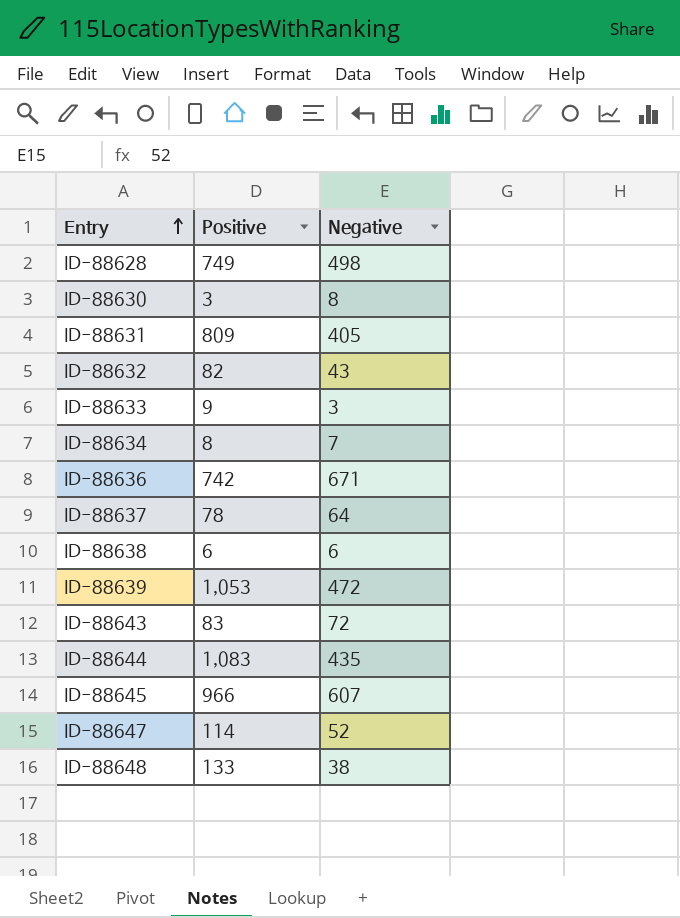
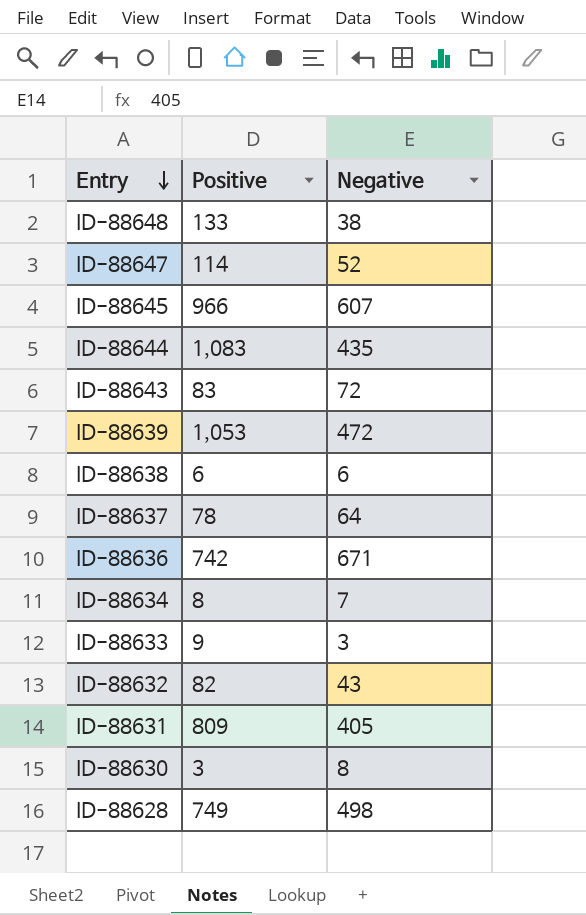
row order: Entry ascending -> Entry descending

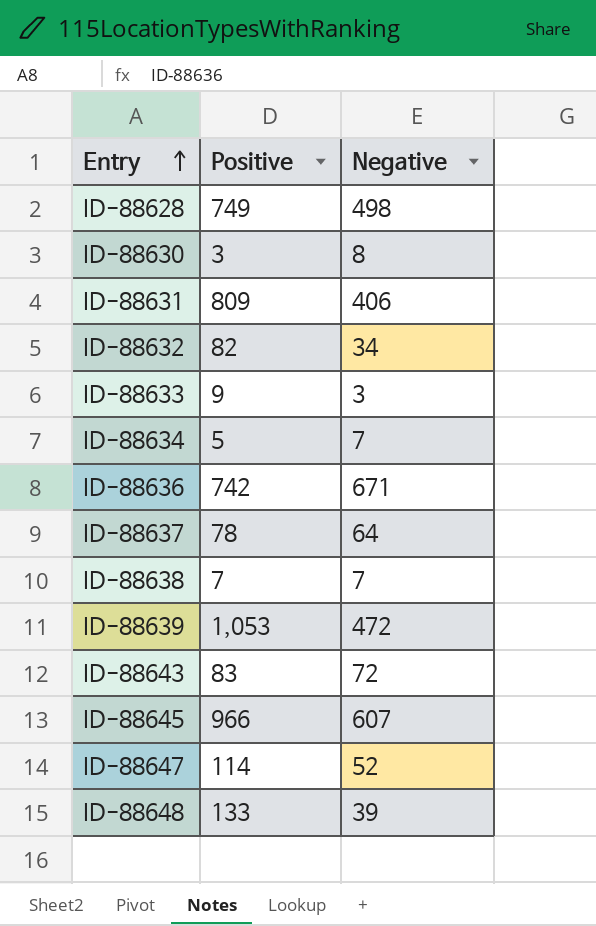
row order: Entry descending -> Entry ascending
row ID-88644: 1,083 | 435 -> none
ID-88631 | Negative: 405 -> 406
ID-88632 | Negative: 43 -> 34
ID-88634 | Positive: 8 -> 5
ID-88638 | Positive: 6 -> 7
ID-88638 | Negative: 6 -> 7
ID-88648 | Negative: 38 -> 39

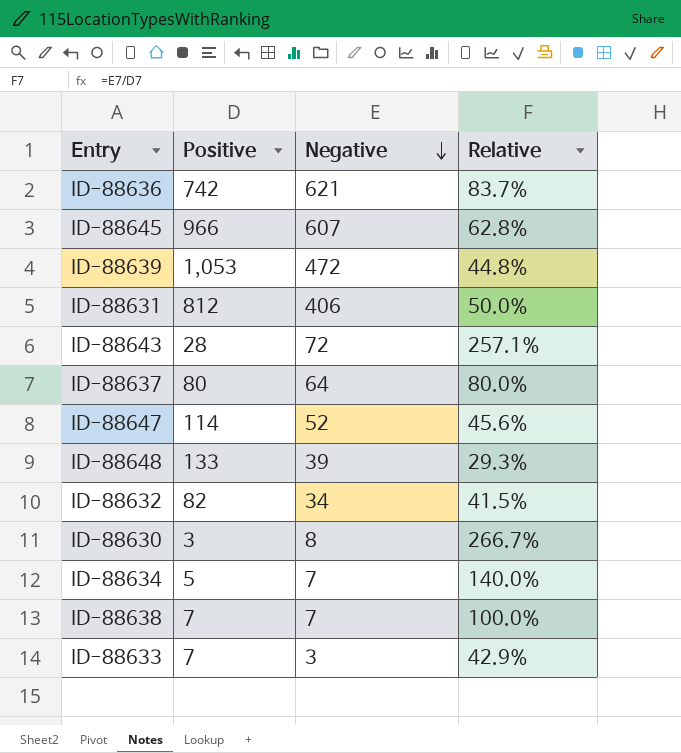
row order: Entry ascending -> Negative descending
column Relative | formula: none -> [Negative] / [Positive]
row ID-88628: 749 | 498 -> none
ID-88636 | Negative: 671 -> 621
ID-88631 | Positive: 809 -> 812
ID-88643 | Positive: 83 -> 28
ID-88637 | Positive: 78 -> 80
ID-88633 | Positive: 9 -> 7

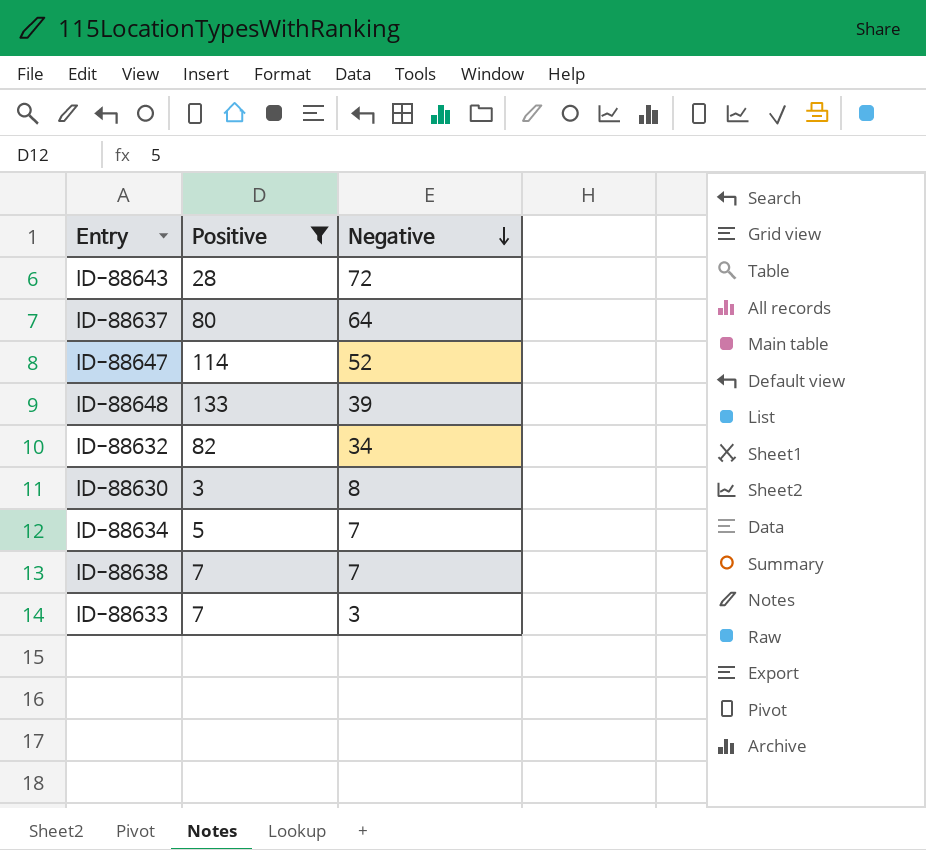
filter: none -> Positive <= 133
column Relative | formula: [Negative] / [Positive] -> none

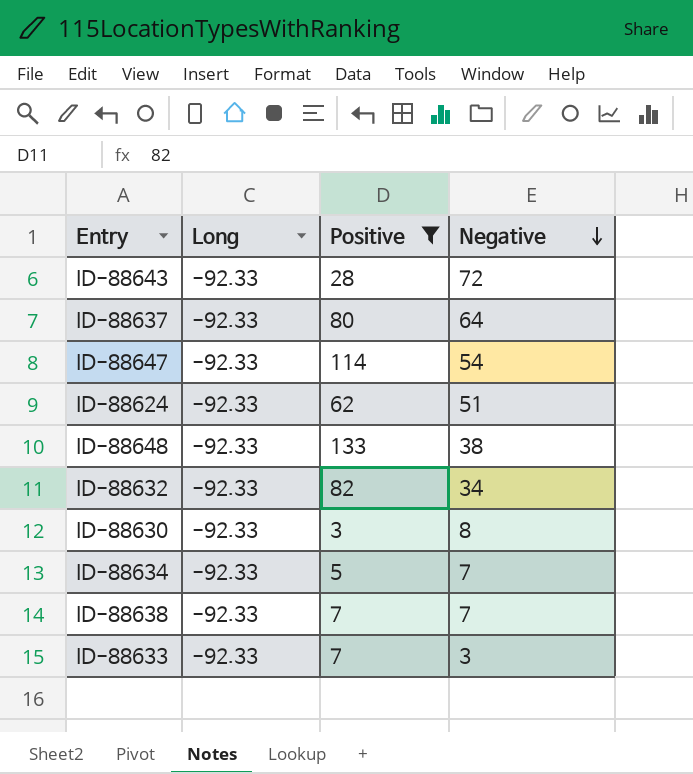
column Long | position: none -> 2
ID-88647 | Negative: 52 -> 54
row ID-88624: none -> -92.33 | 62 | 51
ID-88648 | Negative: 39 -> 38

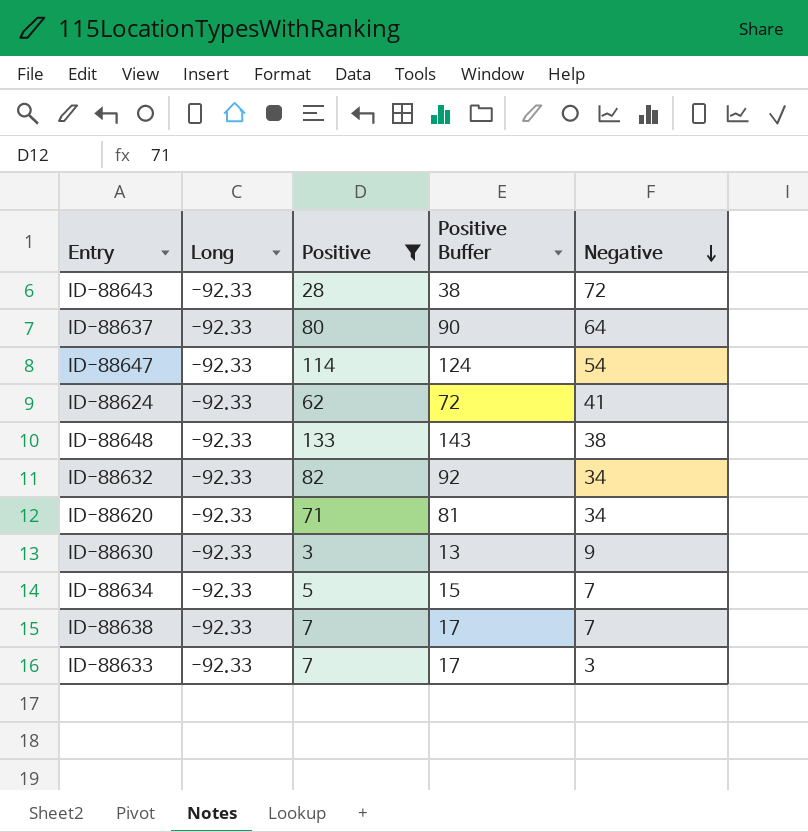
column Positive Buffer | formula: none -> [Positive] + 10
ID-88624 | Negative: 51 -> 41
row ID-88620: none -> -92.33 | 71 | 81 | 34
ID-88630 | Negative: 8 -> 9

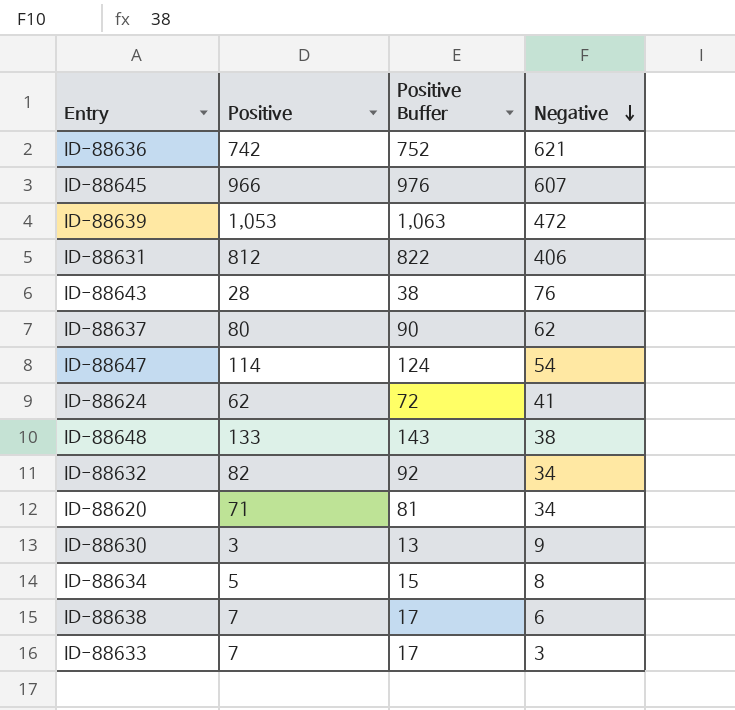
filter: Positive <= 133 -> none
column Long | position: 2 -> none
ID-88643 | Negative: 72 -> 76
ID-88637 | Negative: 64 -> 62
ID-88634 | Negative: 7 -> 8
ID-88638 | Negative: 7 -> 6

